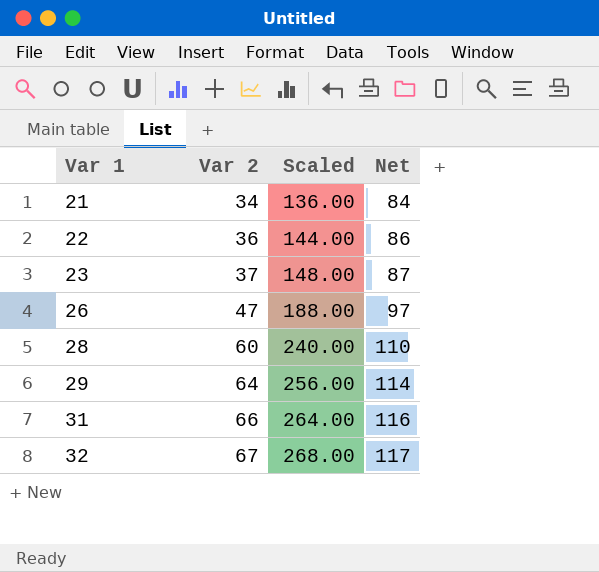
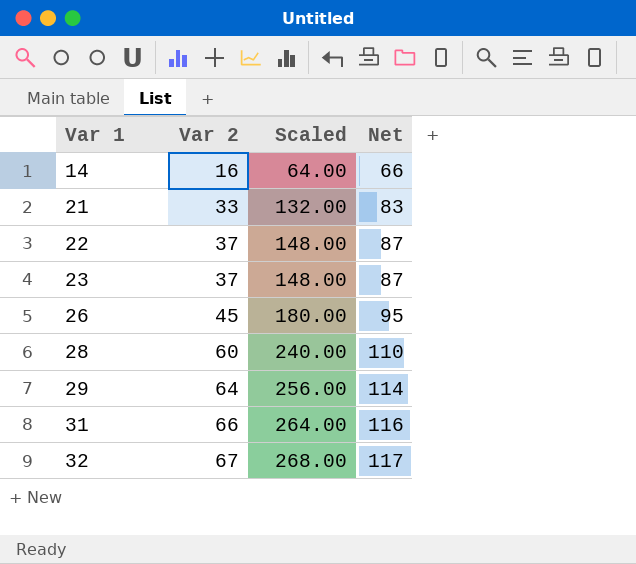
row 14: none -> 16 | 64.00 | 66
21 | Var 2: 34 -> 33
21 | Scaled: 136.00 -> 132.00
21 | Net: 84 -> 83
22 | Var 2: 36 -> 37
22 | Scaled: 144.00 -> 148.00
22 | Net: 86 -> 87
26 | Var 2: 47 -> 45
26 | Scaled: 188.00 -> 180.00
26 | Net: 97 -> 95

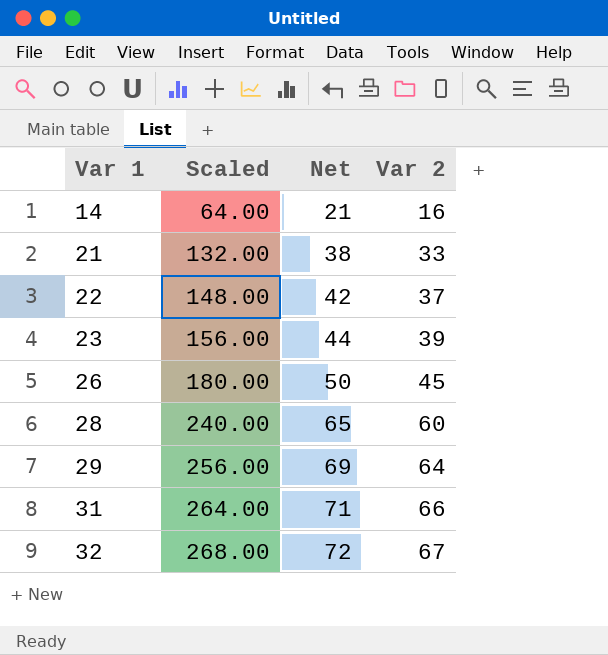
column Net | formula: [Var 2] + 50 -> [Var 2] + 5
column Var 2 | position: 2 -> 4
23 | Scaled: 148.00 -> 156.00
23 | Var 2: 37 -> 39

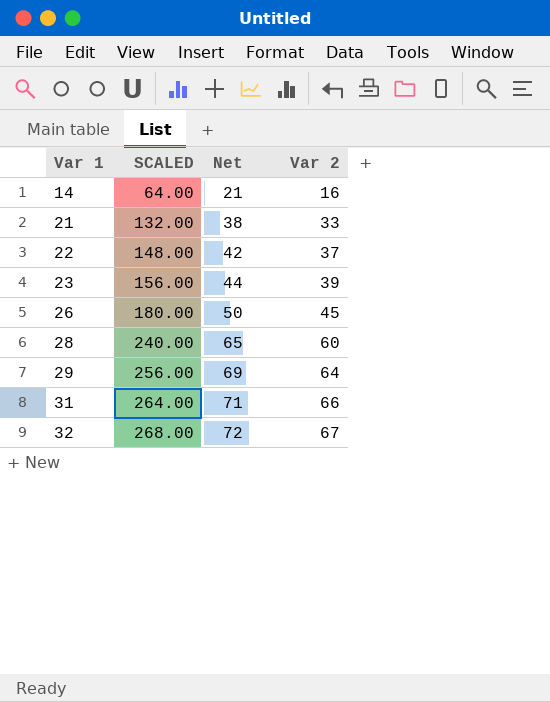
column name: Scaled -> SCALED

